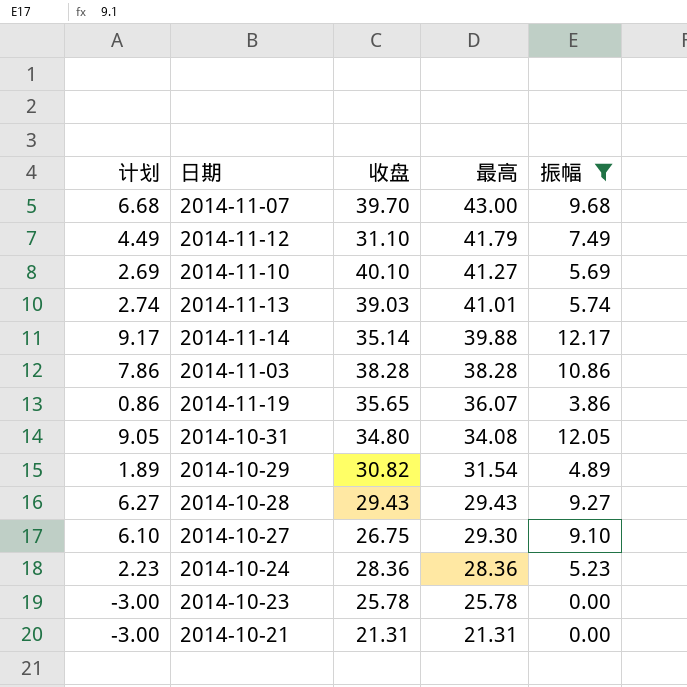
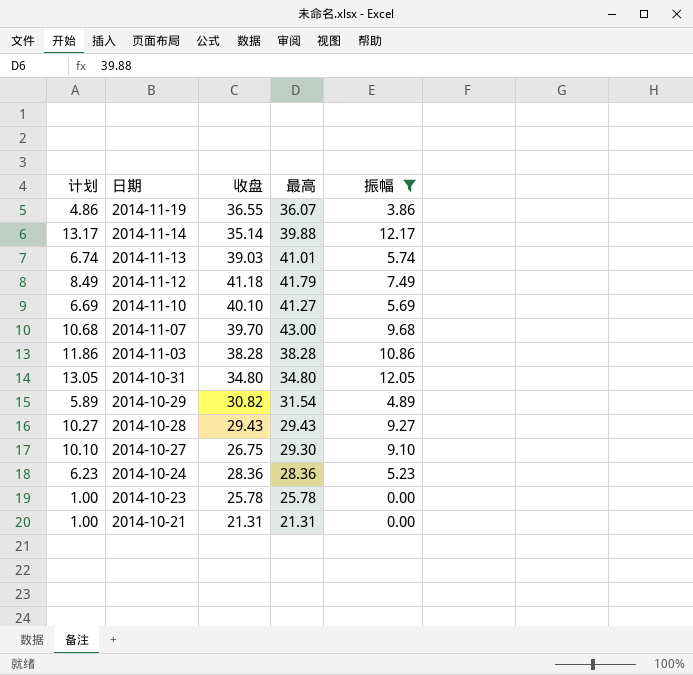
row order: 最高 descending -> 日期 descending
column 计划 | formula: [振幅] - 3 -> [振幅] + 1
2014-11-19 | 收盘: 35.65 -> 36.55
2014-11-12 | 收盘: 31.10 -> 41.18
2014-10-31 | 最高: 34.08 -> 34.80

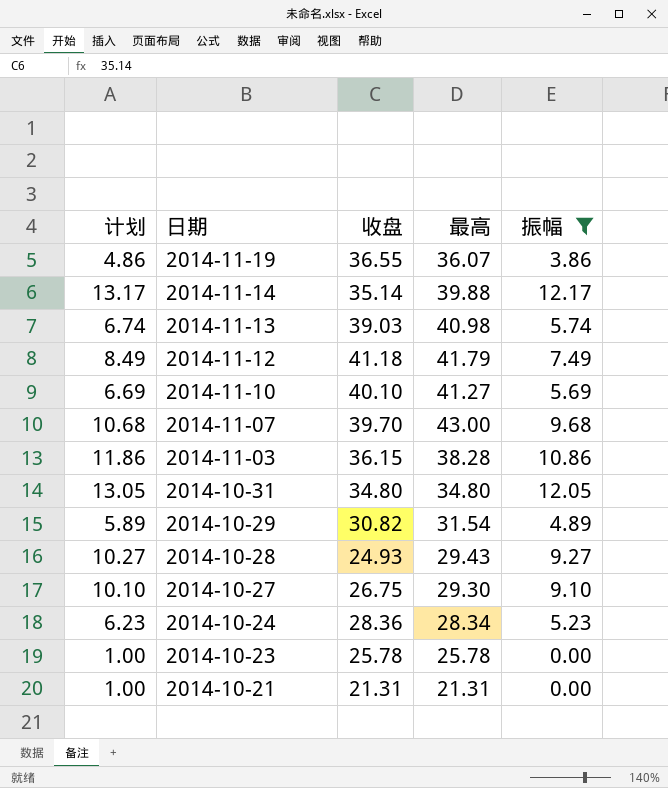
2014-11-13 | 最高: 41.01 -> 40.98
2014-11-03 | 收盘: 38.28 -> 36.15
2014-10-28 | 收盘: 29.43 -> 24.93
2014-10-24 | 最高: 28.36 -> 28.34

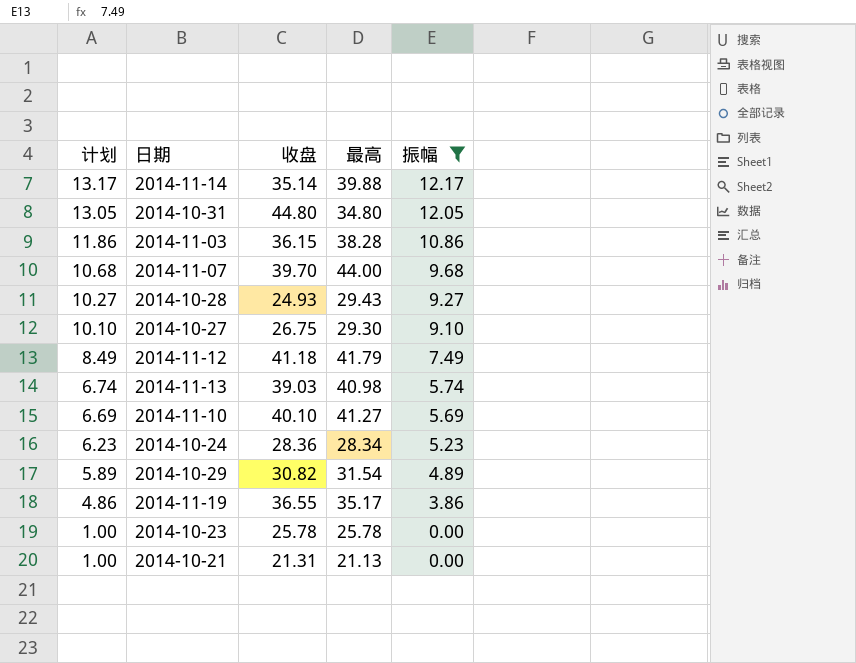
row order: 日期 descending -> 计划 descending
2014-10-31 | 收盘: 34.80 -> 44.80
2014-11-07 | 最高: 43.00 -> 44.00
2014-11-19 | 最高: 36.07 -> 35.17
2014-10-21 | 最高: 21.31 -> 21.13

